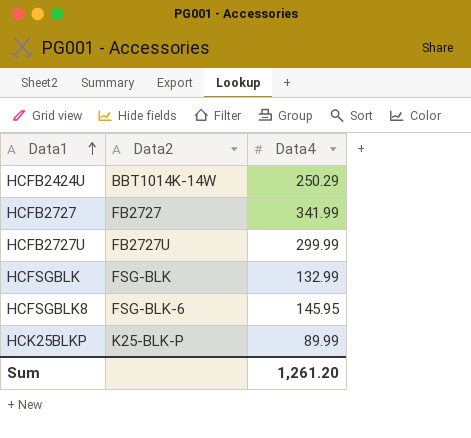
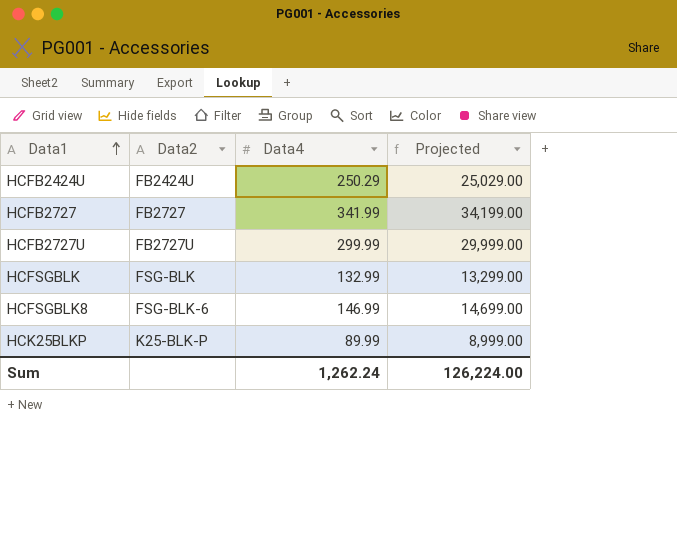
column Projected | formula: none -> [Data4] * 100
HCFB2424U | Data2: BBT1014K-14W -> FB2424U
HCFSGBLK8 | Data4: 145.95 -> 146.99
Sum | Data4: 1,261.20 -> 1,262.24

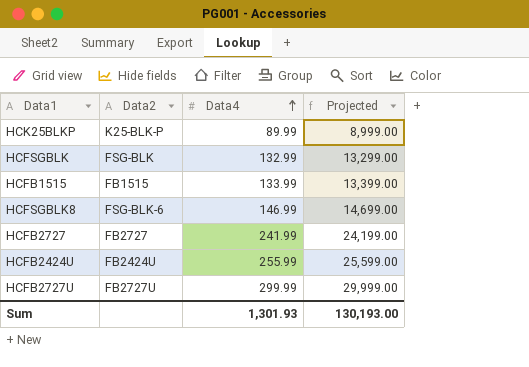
row order: Data1 ascending -> Data4 ascending
row HCFB1515: none -> FB1515 | 133.99 | 13,399.00
HCFB2727 | Data4: 341.99 -> 241.99
HCFB2727 | Projected: 34,199.00 -> 24,199.00
HCFB2424U | Data4: 250.29 -> 255.99
HCFB2424U | Projected: 25,029.00 -> 25,599.00
Sum | Data4: 1,262.24 -> 1,301.93
Sum | Projected: 126,224.00 -> 130,193.00

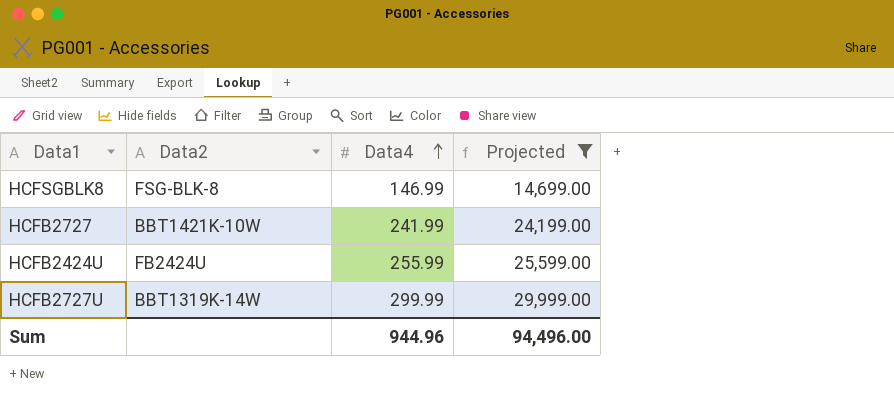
filter: none -> Projected >= 14,699.00
HCFSGBLK8 | Data2: FSG-BLK-6 -> FSG-BLK-8
HCFB2727 | Data2: FB2727 -> BBT1421K-10W
HCFB2727U | Data2: FB2727U -> BBT1319K-14W
Sum | Data4: 1,301.93 -> 944.96
Sum | Projected: 130,193.00 -> 94,496.00

